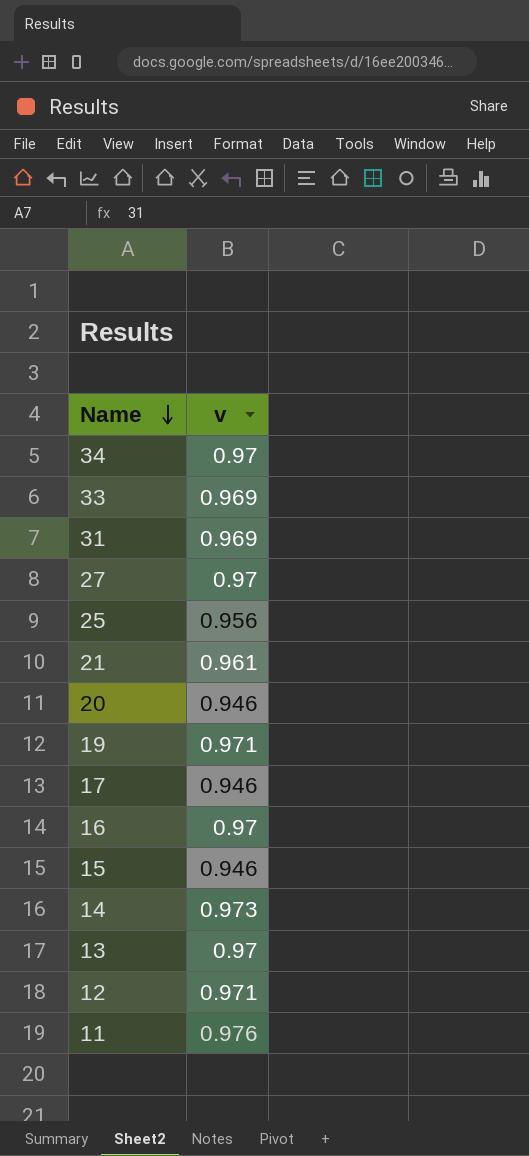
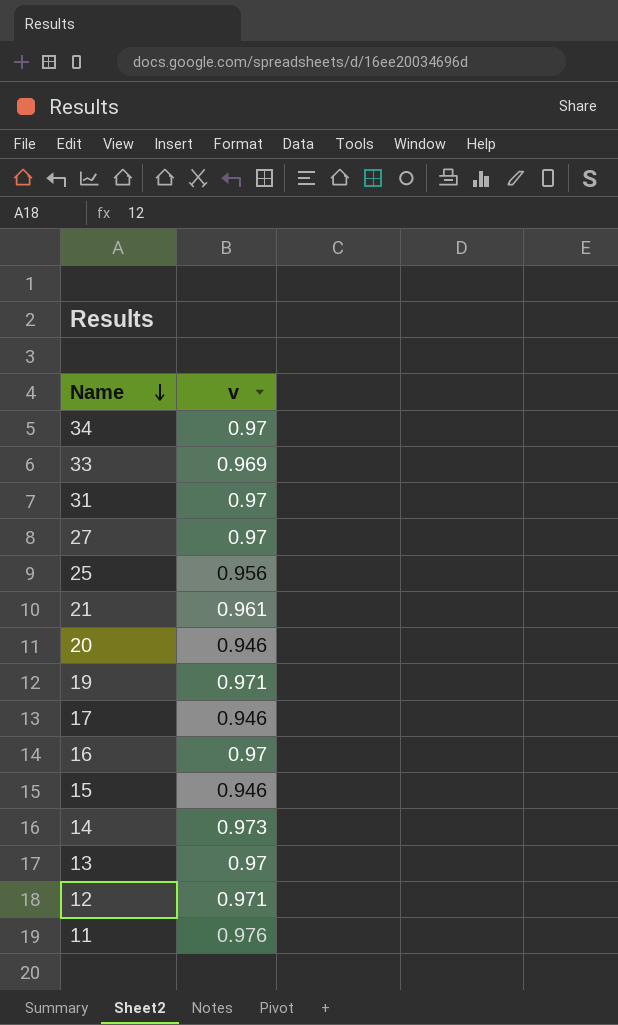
31 | v: 0.969 -> 0.97

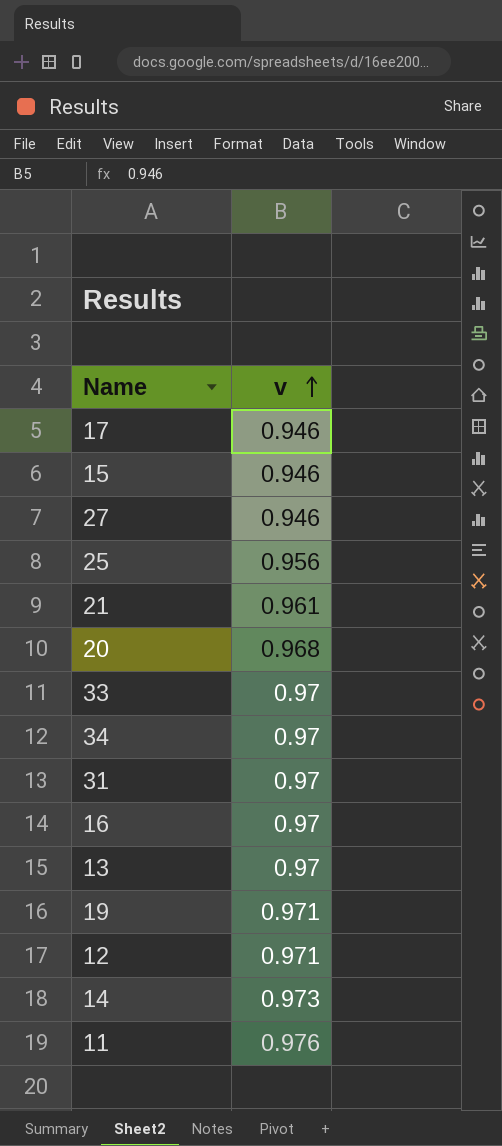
row order: Name descending -> v ascending
27 | v: 0.97 -> 0.946
20 | v: 0.946 -> 0.968
33 | v: 0.969 -> 0.97

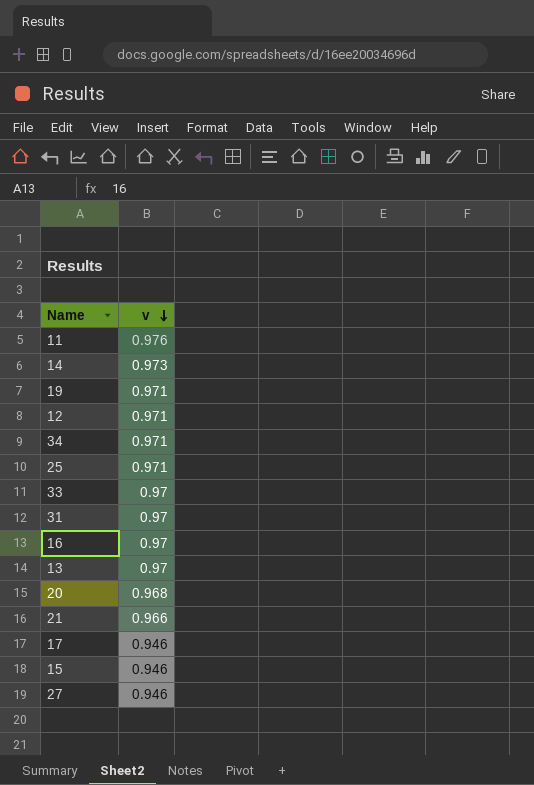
row order: v ascending -> v descending
34 | v: 0.97 -> 0.971
25 | v: 0.956 -> 0.971
21 | v: 0.961 -> 0.966

